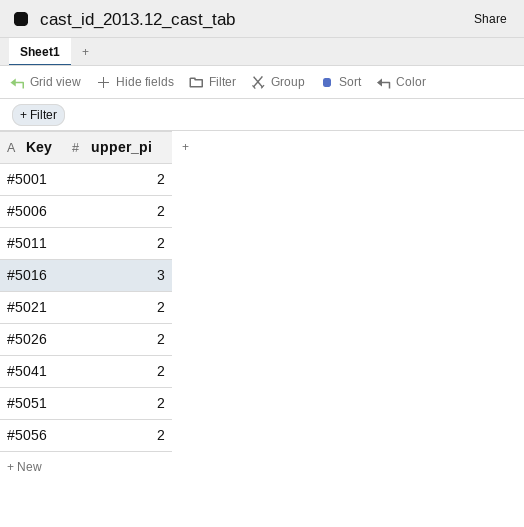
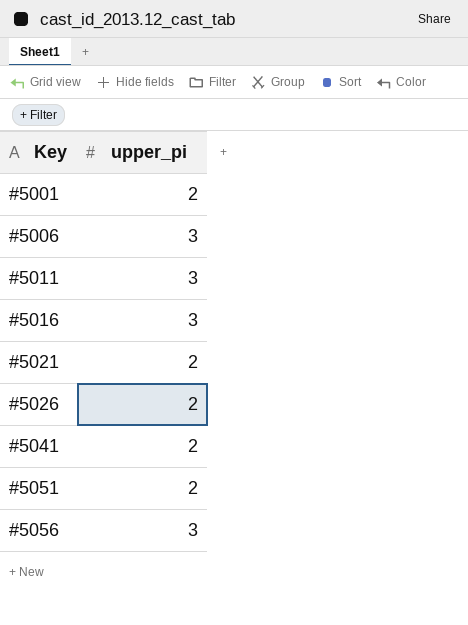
#5006 | upper_pi: 2 -> 3
#5011 | upper_pi: 2 -> 3
#5056 | upper_pi: 2 -> 3

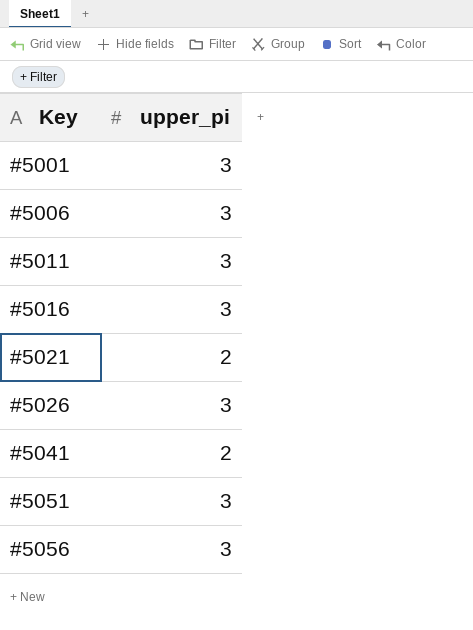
#5001 | upper_pi: 2 -> 3
#5026 | upper_pi: 2 -> 3
#5051 | upper_pi: 2 -> 3

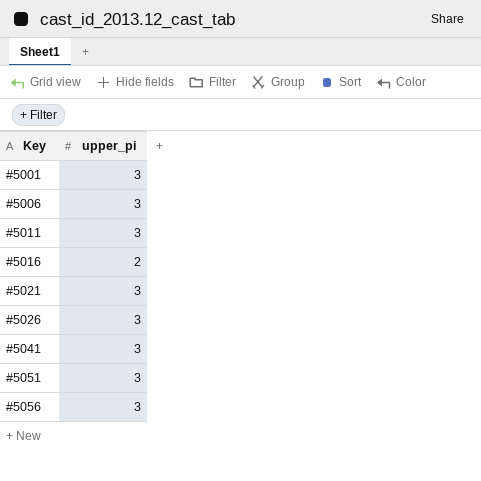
#5016 | upper_pi: 3 -> 2
#5021 | upper_pi: 2 -> 3
#5041 | upper_pi: 2 -> 3

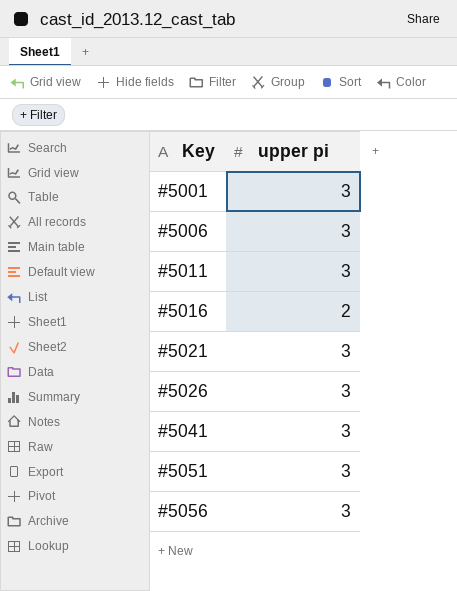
column name: upper_pi -> upper pi

